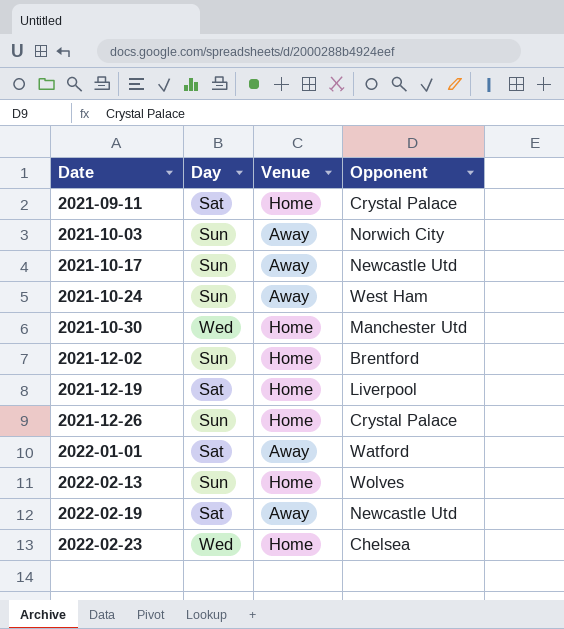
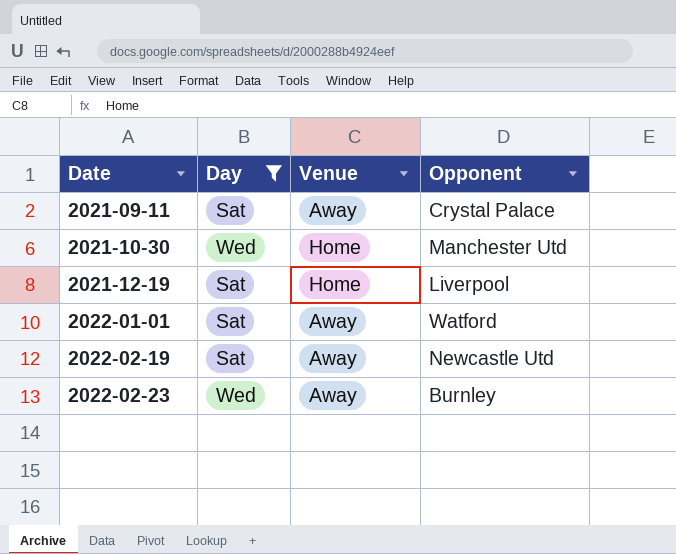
filter: none -> Day != Sun
2021-09-11 | Venue: Home -> Away
2022-02-23 | Venue: Home -> Away
2022-02-23 | Opponent: Chelsea -> Burnley

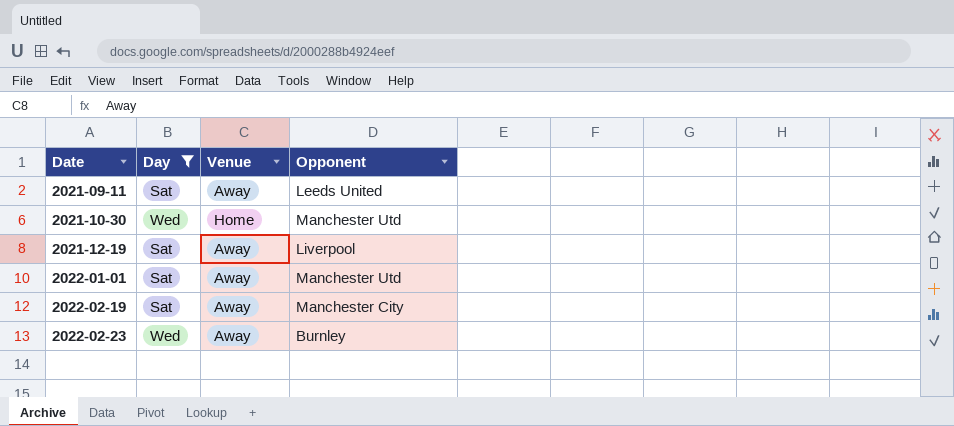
2021-09-11 | Opponent: Crystal Palace -> Leeds United
2021-12-19 | Venue: Home -> Away
2022-01-01 | Opponent: Watford -> Manchester Utd
2022-02-19 | Opponent: Newcastle Utd -> Manchester City

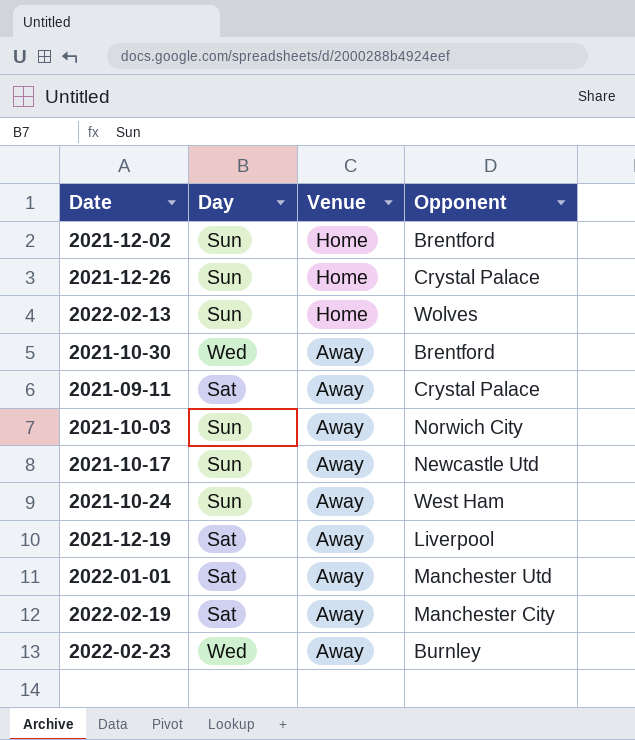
filter: Day != Sun -> none
row order: Date ascending -> Venue descending
2021-10-30 | Venue: Home -> Away
2021-10-30 | Opponent: Manchester Utd -> Brentford
2021-09-11 | Opponent: Leeds United -> Crystal Palace

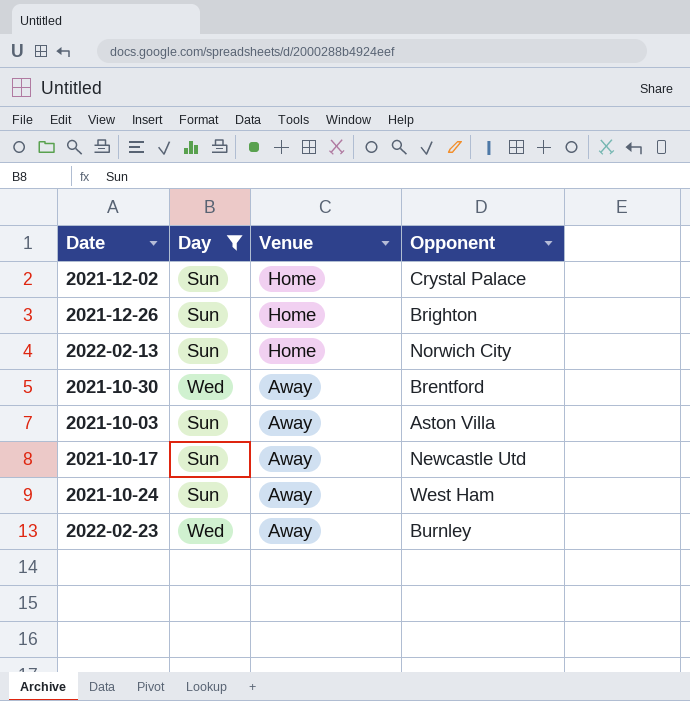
filter: none -> Day != Sat
2021-12-02 | Opponent: Brentford -> Crystal Palace
2021-12-26 | Opponent: Crystal Palace -> Brighton
2022-02-13 | Opponent: Wolves -> Norwich City
2021-10-03 | Opponent: Norwich City -> Aston Villa

